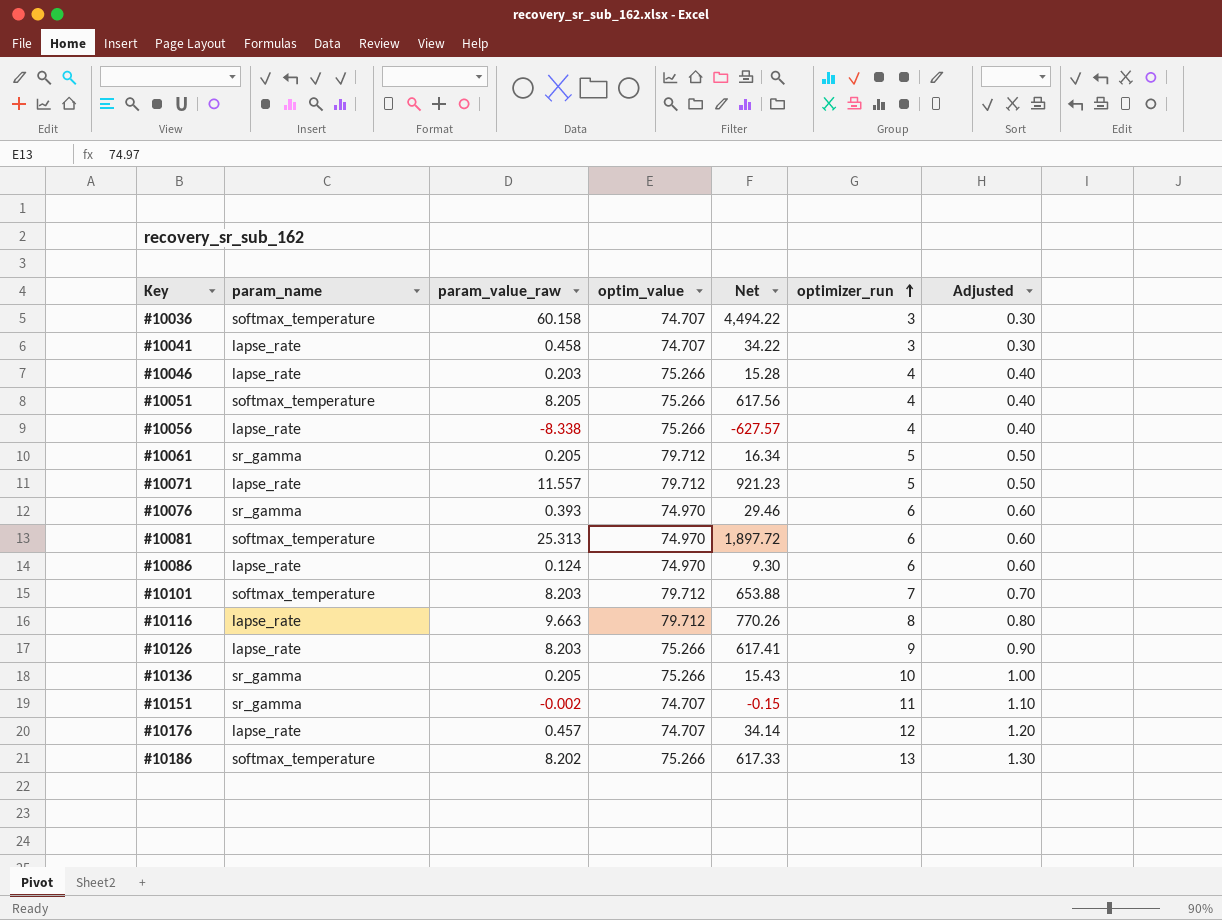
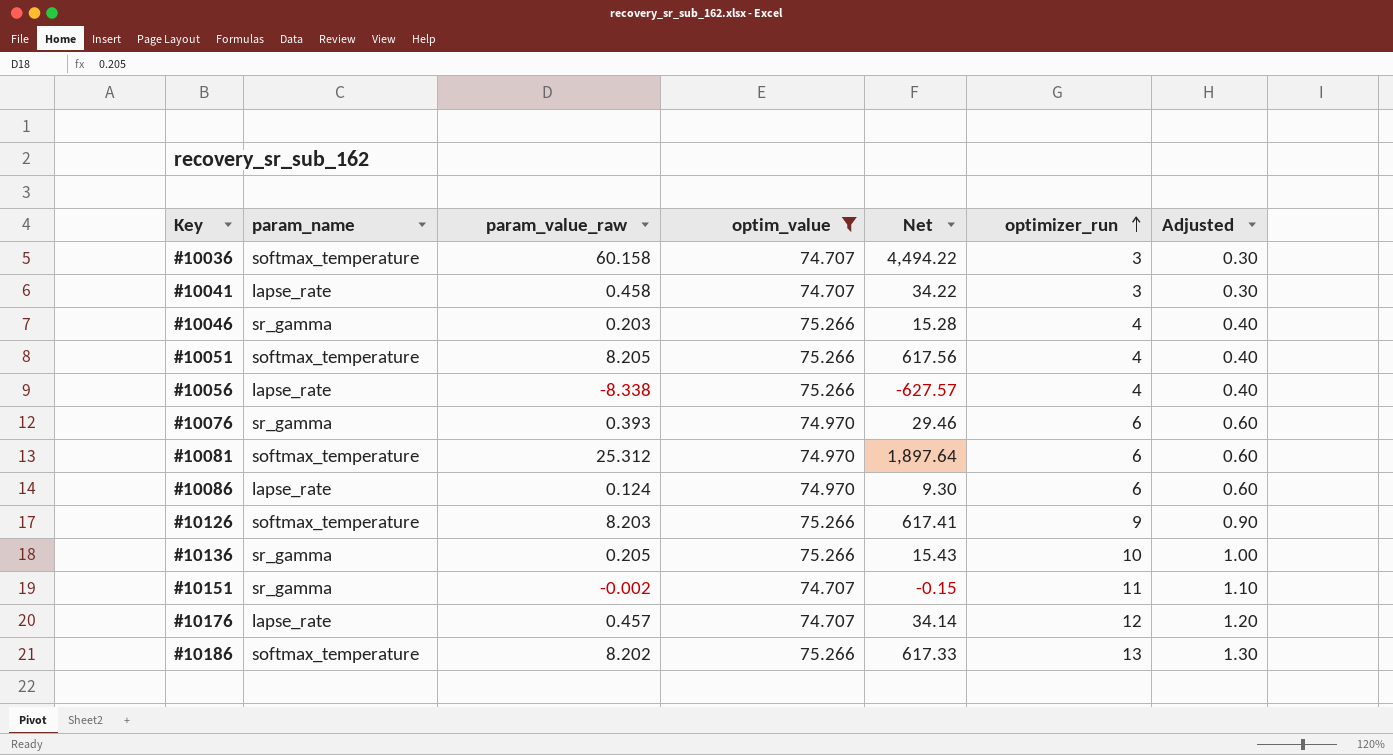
filter: none -> optim_value != 79.712
#10046 | param_name: lapse_rate -> sr_gamma
#10081 | param_value_raw: 25.313 -> 25.312
#10081 | Net: 1,897.72 -> 1,897.64
#10126 | param_name: lapse_rate -> softmax_temperature

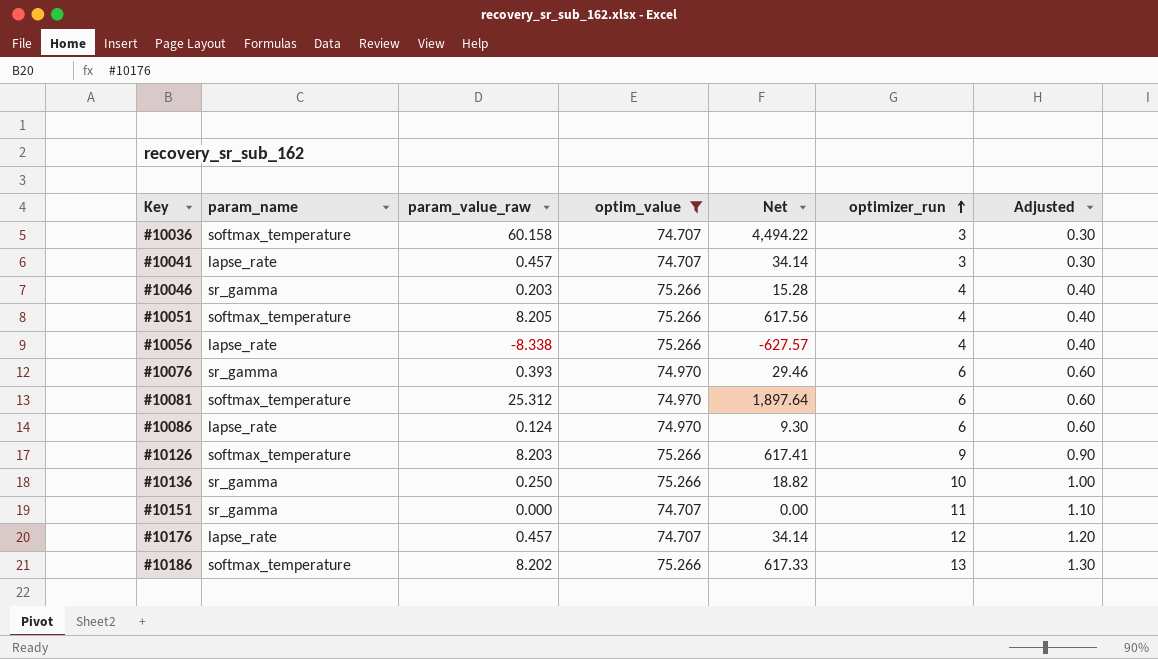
#10041 | param_value_raw: 0.458 -> 0.457
#10041 | Net: 34.22 -> 34.14
#10136 | param_value_raw: 0.205 -> 0.250
#10136 | Net: 15.43 -> 18.82
#10151 | param_value_raw: -0.002 -> 0.000
#10151 | Net: -0.15 -> 0.00

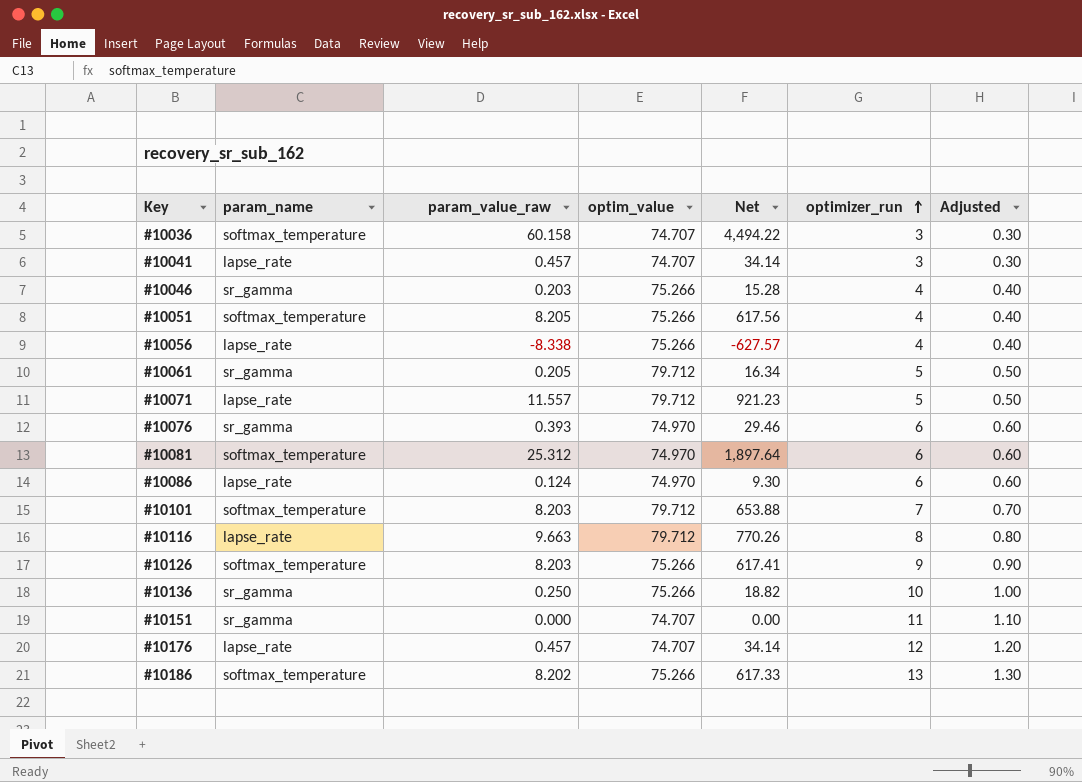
filter: optim_value != 79.712 -> none

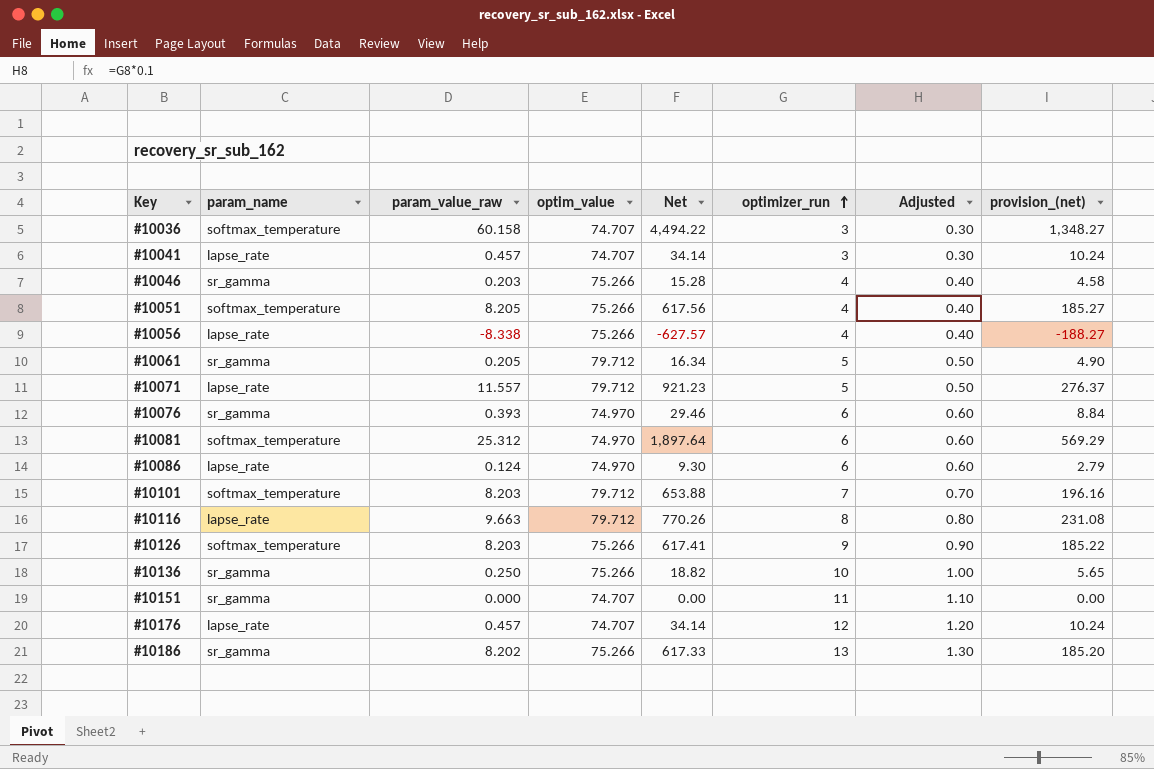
column provision_(net) | formula: none -> [Net] * 0.3
#10186 | param_name: softmax_temperature -> sr_gamma

